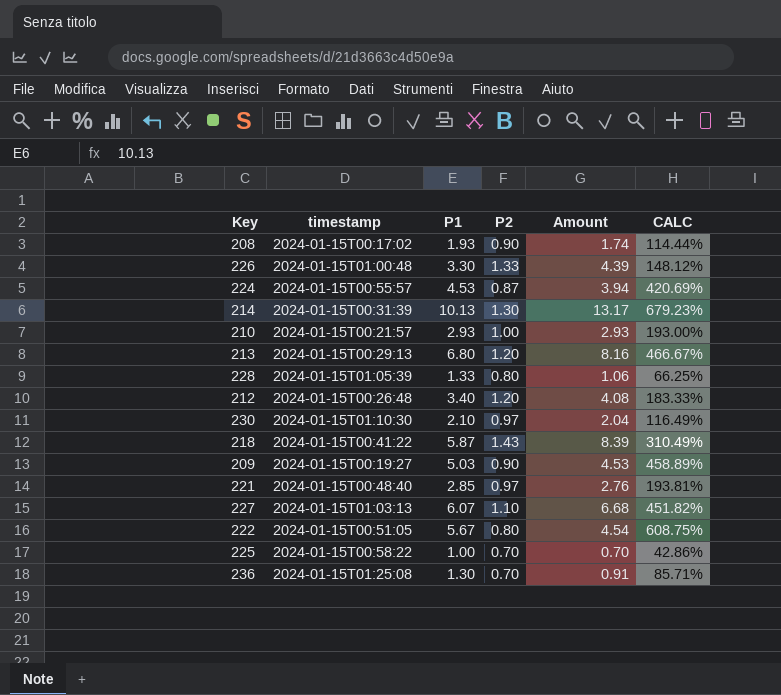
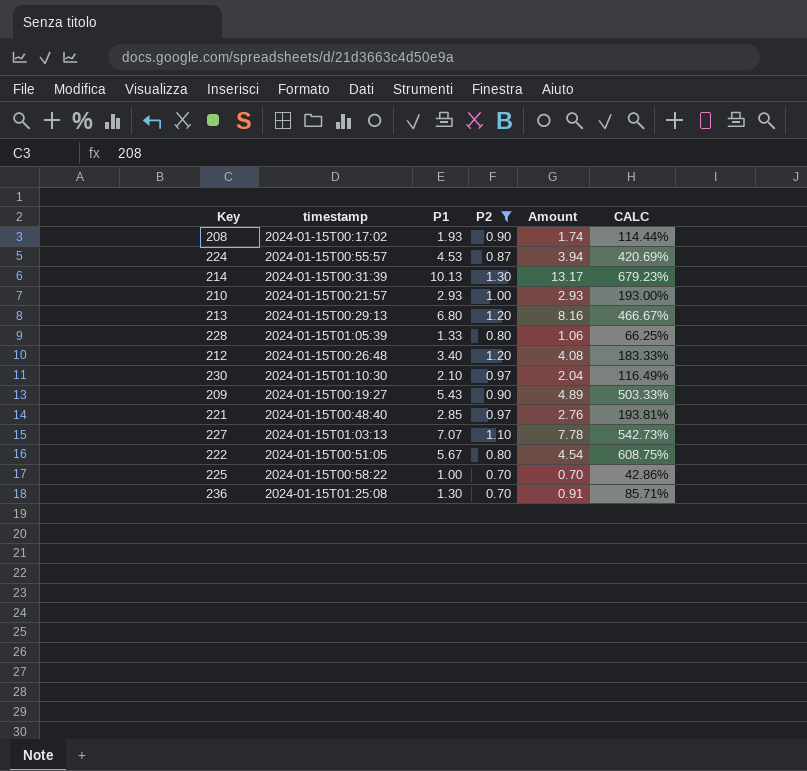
filter: none -> P2 <= 1.30
209 | P1: 5.03 -> 5.43
209 | Amount: 4.53 -> 4.89
209 | CALC: 458.89% -> 503.33%
227 | P1: 6.07 -> 7.07
227 | Amount: 6.68 -> 7.78
227 | CALC: 451.82% -> 542.73%

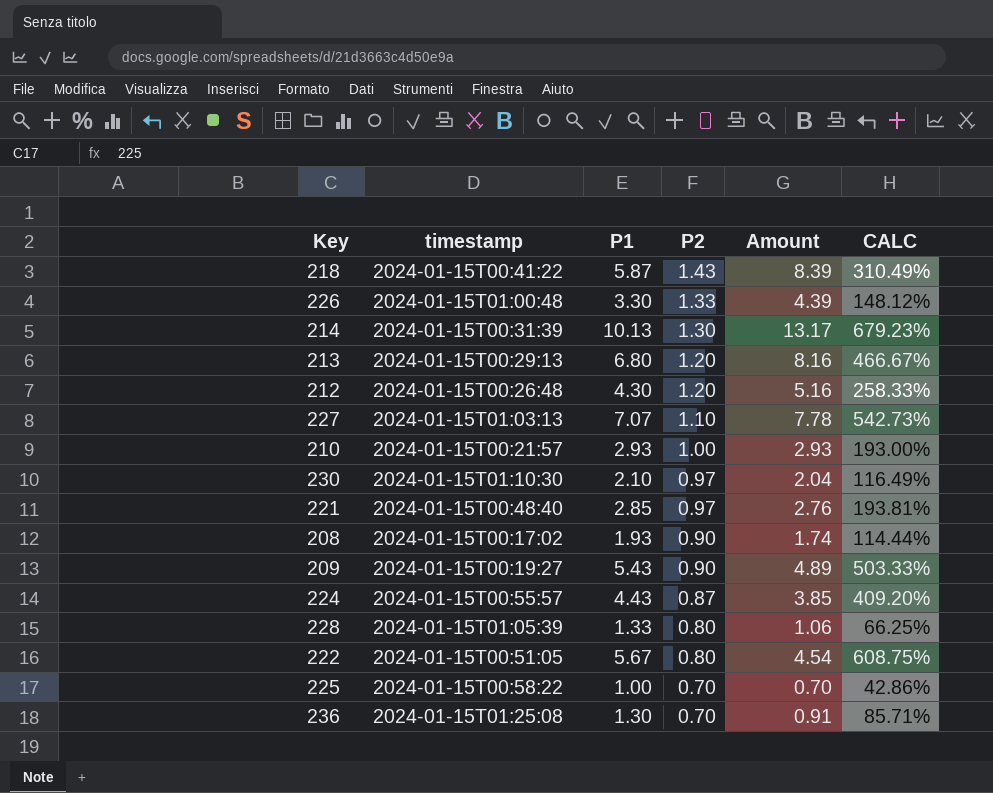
filter: P2 <= 1.30 -> none
row order: none -> P2 descending
212 | P1: 3.40 -> 4.30
212 | Amount: 4.08 -> 5.16
212 | CALC: 183.33% -> 258.33%
224 | P1: 4.53 -> 4.43
224 | Amount: 3.94 -> 3.85
224 | CALC: 420.69% -> 409.20%

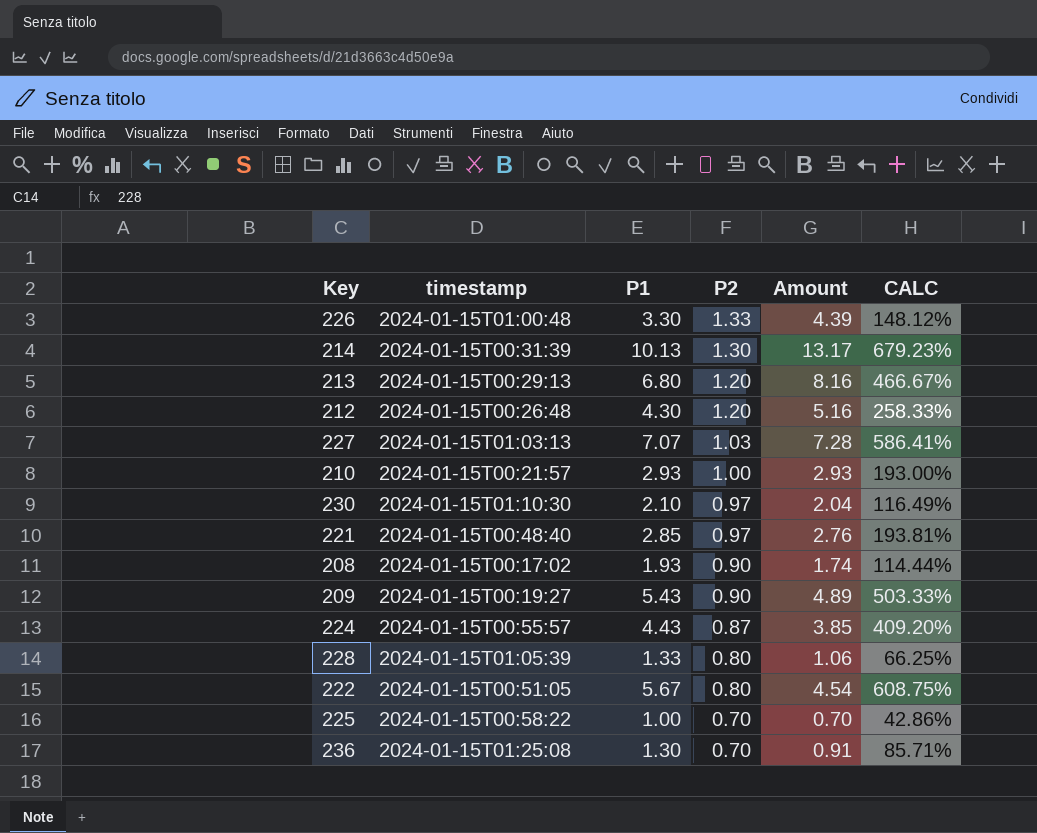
row 218: 2024-01-15T00:41:22 | 5.87 | 1.43 | 8.39 | 310.49% -> none
227 | P2: 1.10 -> 1.03
227 | Amount: 7.78 -> 7.28
227 | CALC: 542.73% -> 586.41%

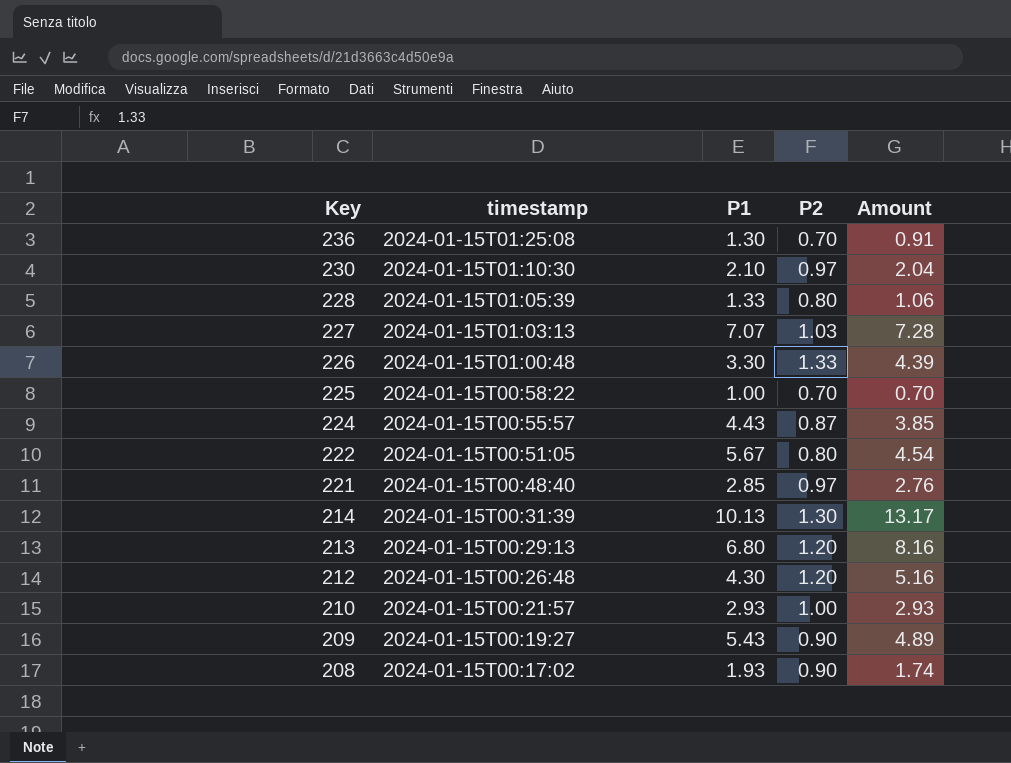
row order: P2 descending -> Key descending
column CALC | formula: ([P1] - [P2]) / [P2] -> none

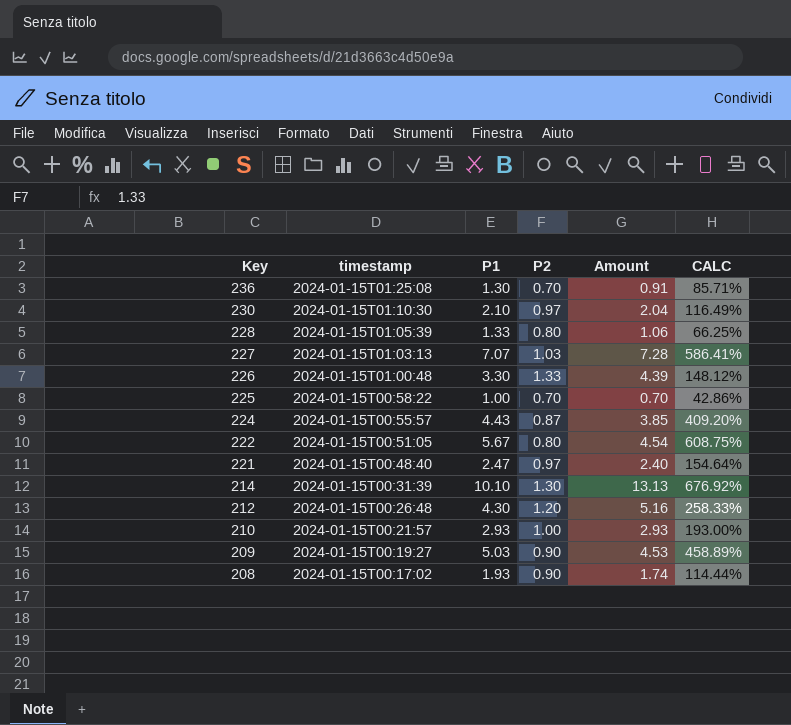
column CALC | formula: none -> ([P1] - [P2]) / [P2]
row 213: 2024-01-15T00:29:13 | 6.80 | 1.20 | 8.16 -> none
221 | P1: 2.85 -> 2.47
221 | Amount: 2.76 -> 2.40
214 | P1: 10.13 -> 10.10
214 | Amount: 13.17 -> 13.13
209 | P1: 5.43 -> 5.03
209 | Amount: 4.89 -> 4.53

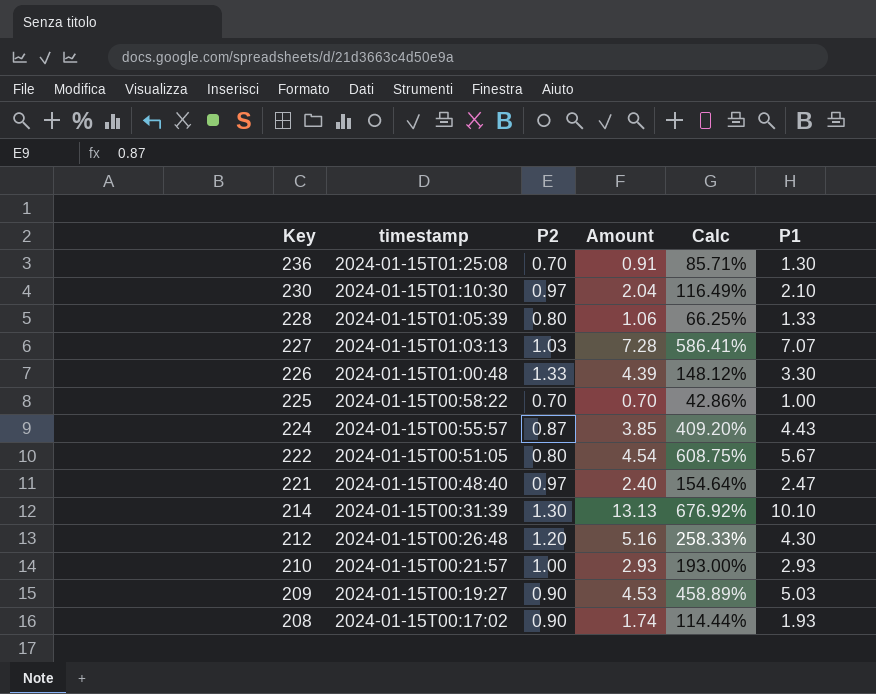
column name: CALC -> Calc
column P1 | position: 3 -> 6

